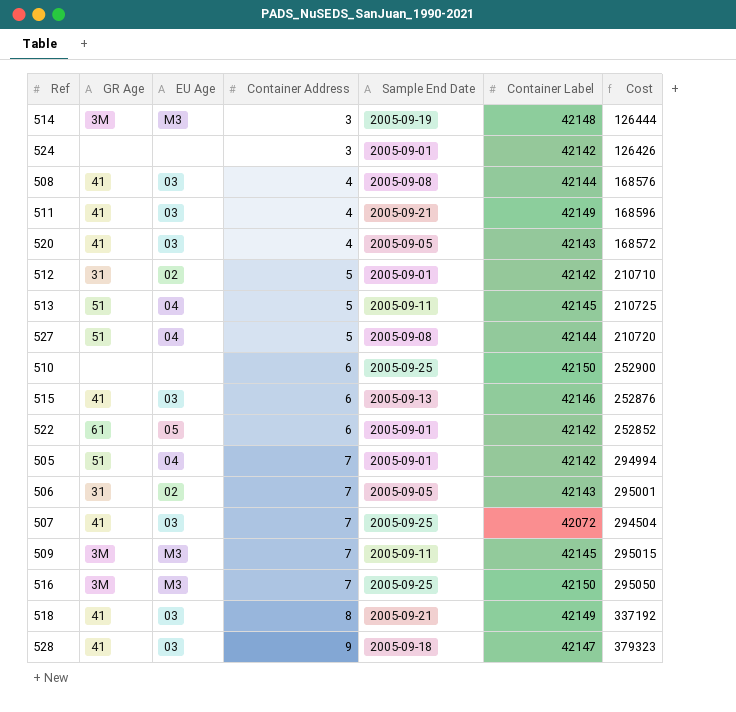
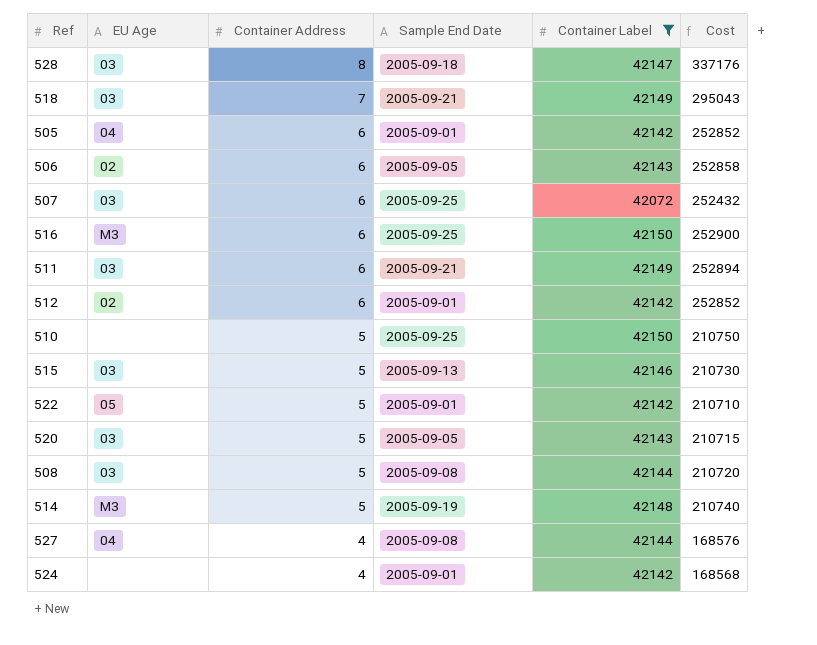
filter: none -> Container Label != 42145
row order: Container Address ascending -> Container Address descending
column GR Age | position: 2 -> none
528 | Container Address: 9 -> 8
528 | Cost: 379323 -> 337176
518 | Container Address: 8 -> 7
518 | Cost: 337192 -> 295043
505 | Container Address: 7 -> 6
505 | Cost: 294994 -> 252852
506 | Container Address: 7 -> 6
506 | Cost: 295001 -> 252858
507 | Container Address: 7 -> 6
507 | Cost: 294504 -> 252432
516 | Container Address: 7 -> 6
516 | Cost: 295050 -> 252900
511 | Container Address: 4 -> 6
511 | Cost: 168596 -> 252894
512 | Container Address: 5 -> 6
512 | Cost: 210710 -> 252852
510 | Container Address: 6 -> 5
510 | Cost: 252900 -> 210750
515 | Container Address: 6 -> 5
515 | Cost: 252876 -> 210730
522 | Container Address: 6 -> 5
522 | Cost: 252852 -> 210710
520 | Container Address: 4 -> 5
520 | Cost: 168572 -> 210715
508 | Container Address: 4 -> 5
508 | Cost: 168576 -> 210720
514 | Container Address: 3 -> 5
514 | Cost: 126444 -> 210740
527 | Container Address: 5 -> 4
527 | Cost: 210720 -> 168576
524 | Container Address: 3 -> 4
524 | Cost: 126426 -> 168568

